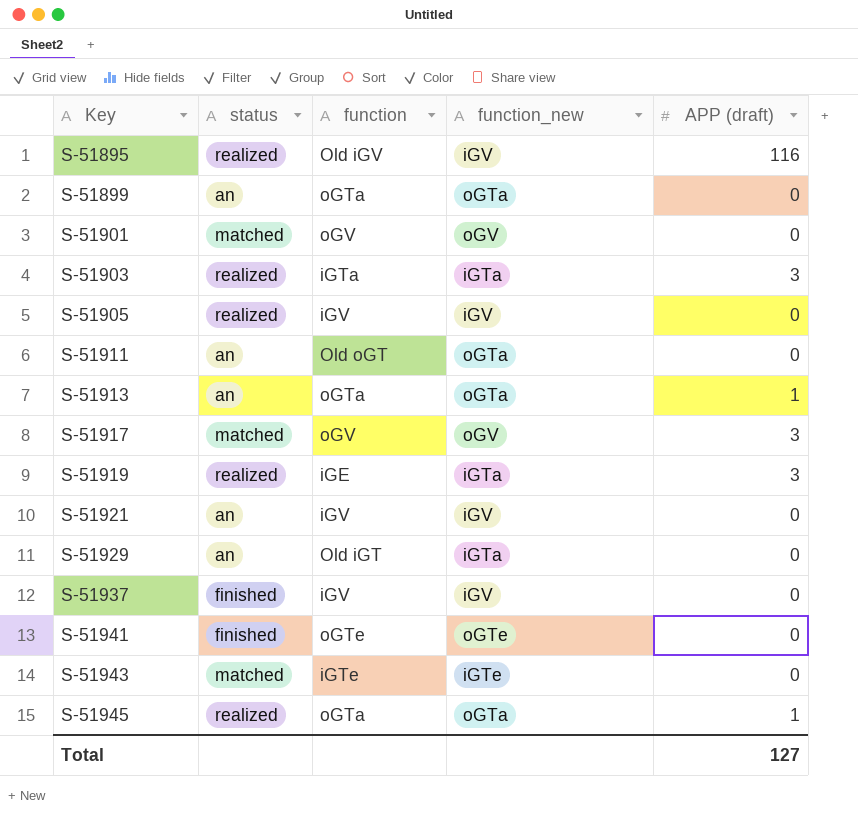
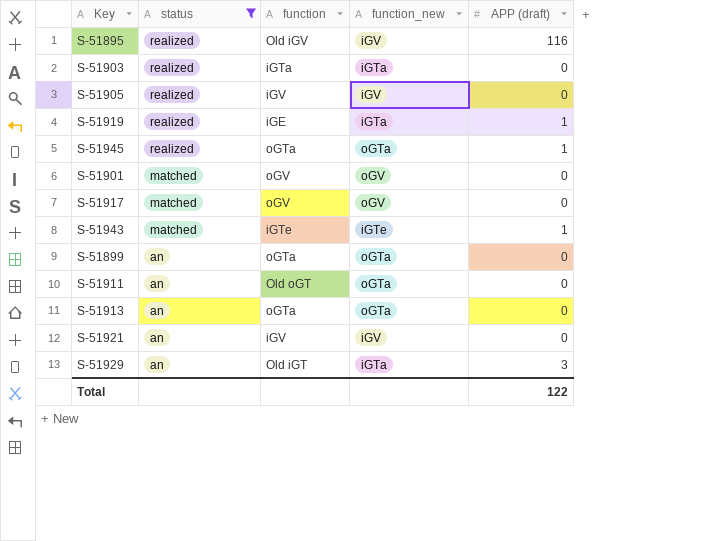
filter: none -> status != finished
row order: Key ascending -> status descending
S-51903 | APP (draft): 3 -> 0
S-51919 | APP (draft): 3 -> 1
S-51917 | APP (draft): 3 -> 0
S-51943 | APP (draft): 0 -> 1
S-51913 | APP (draft): 1 -> 0
S-51929 | APP (draft): 0 -> 3
Total | APP (draft): 127 -> 122

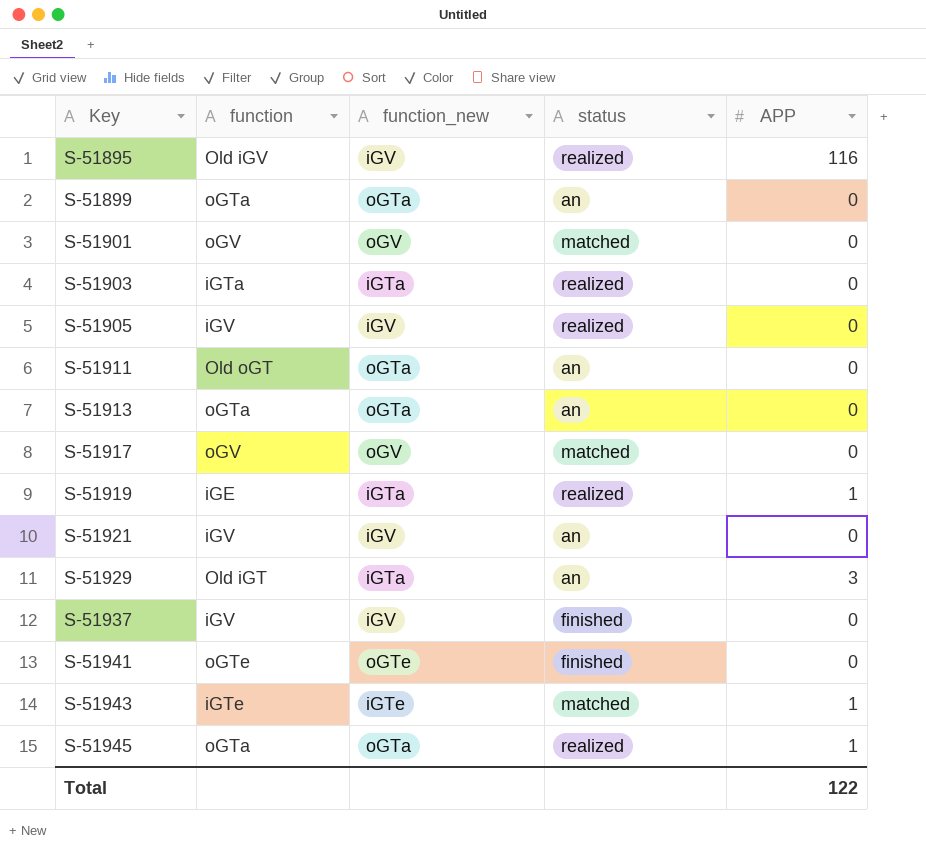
filter: status != finished -> none
row order: status descending -> Key ascending
column status | position: 2 -> 4
column name: APP (draft) -> APP

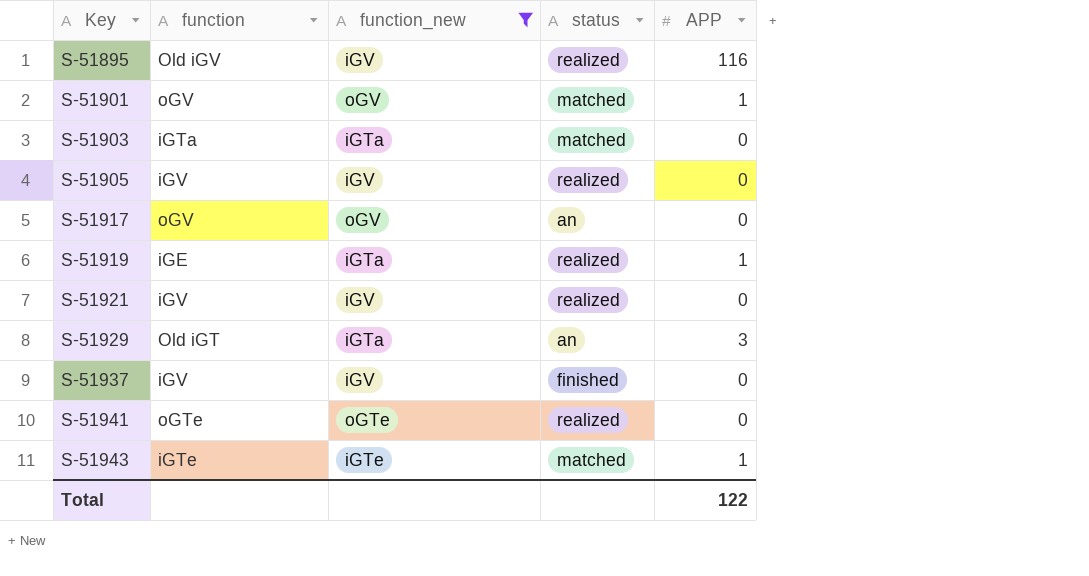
filter: none -> function_new != oGTa
S-51901 | APP: 0 -> 1
S-51903 | status: realized -> matched
S-51917 | status: matched -> an
S-51921 | status: an -> realized
S-51941 | status: finished -> realized

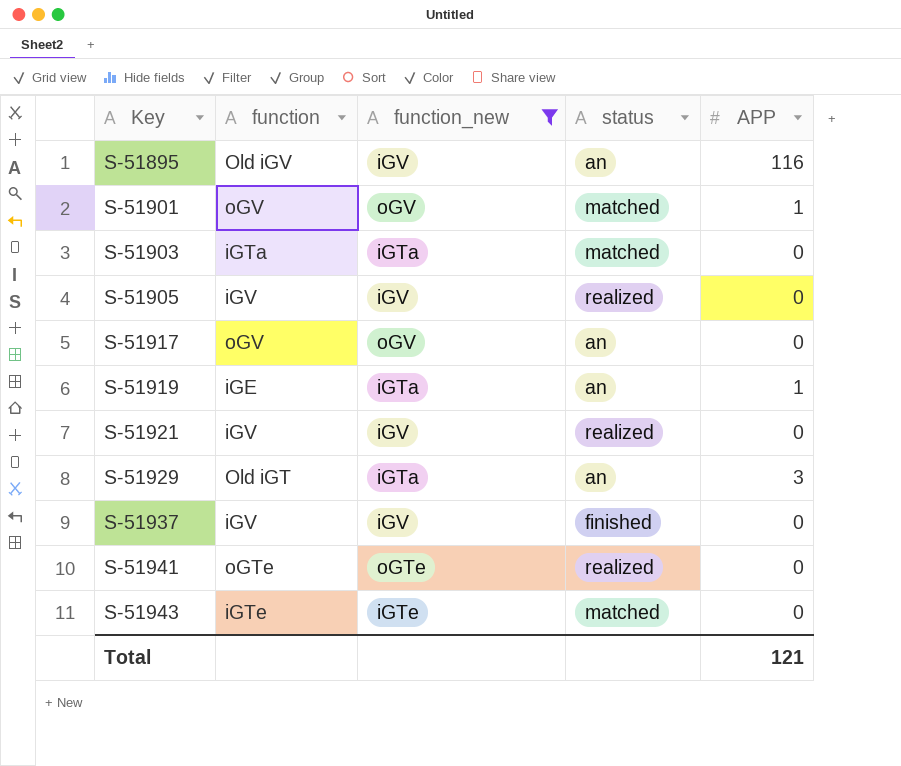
S-51895 | status: realized -> an
S-51919 | status: realized -> an
S-51943 | APP: 1 -> 0
Total | APP: 122 -> 121

